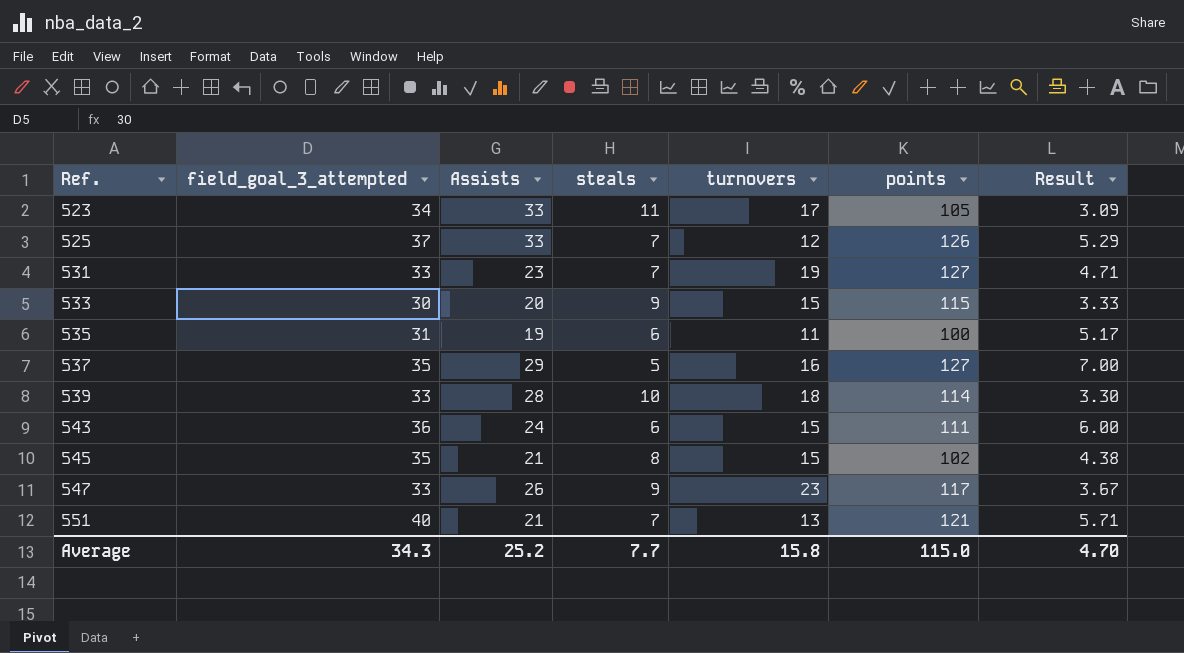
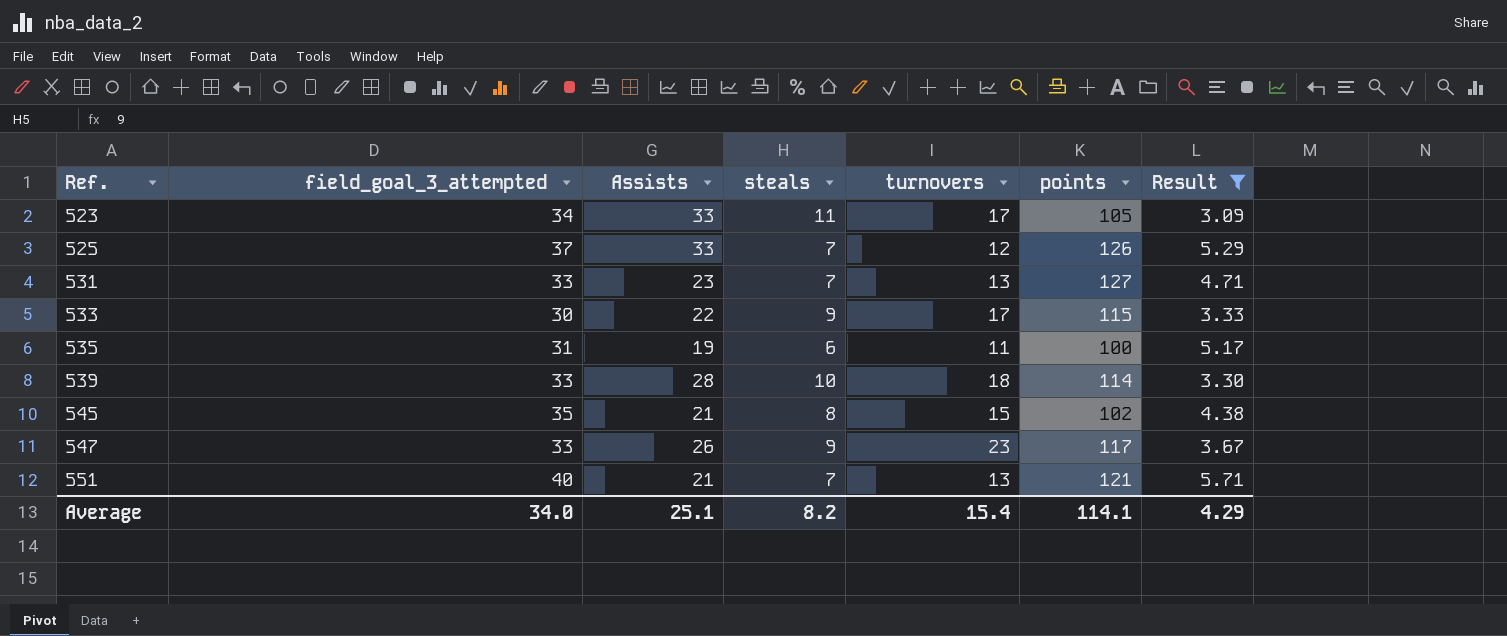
filter: none -> Result <= 5.71
531 | turnovers: 19 -> 13
533 | Assists: 20 -> 22
533 | turnovers: 15 -> 17
Average | field_goal_3_attempted: 34.3 -> 34.0
Average | Assists: 25.2 -> 25.1
Average | steals: 7.7 -> 8.2
Average | turnovers: 15.8 -> 15.4
Average | points: 115.0 -> 114.1
Average | Result: 4.70 -> 4.29

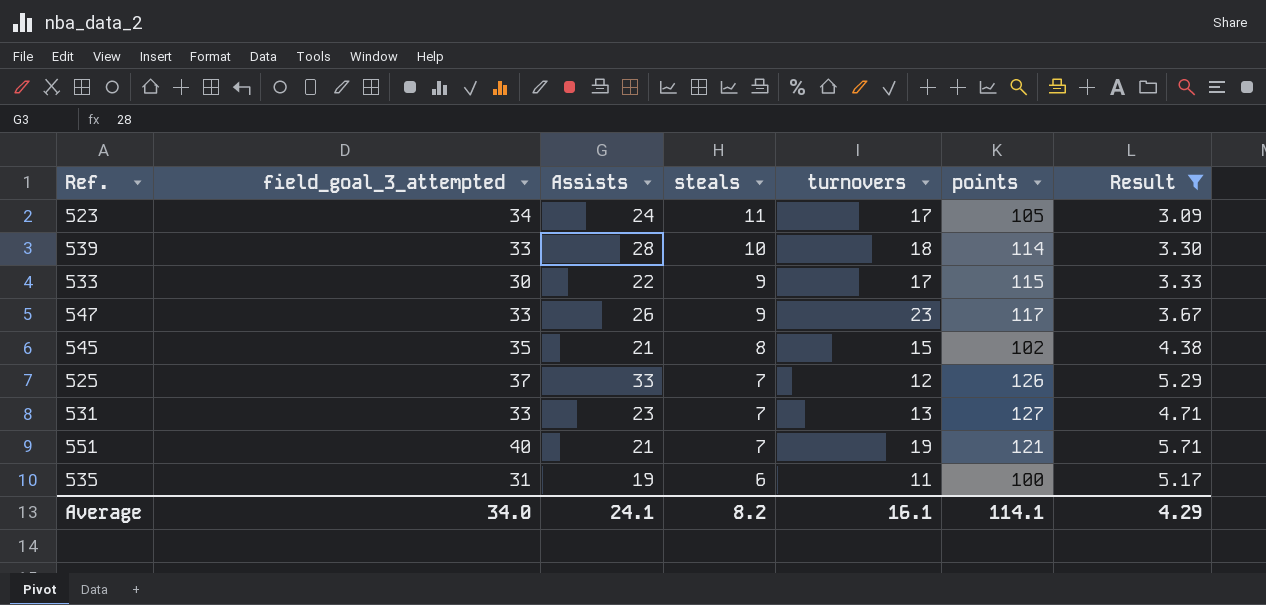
row order: Ref. ascending -> steals descending
523 | Assists: 33 -> 24
551 | turnovers: 13 -> 19
Average | Assists: 25.1 -> 24.1
Average | turnovers: 15.4 -> 16.1

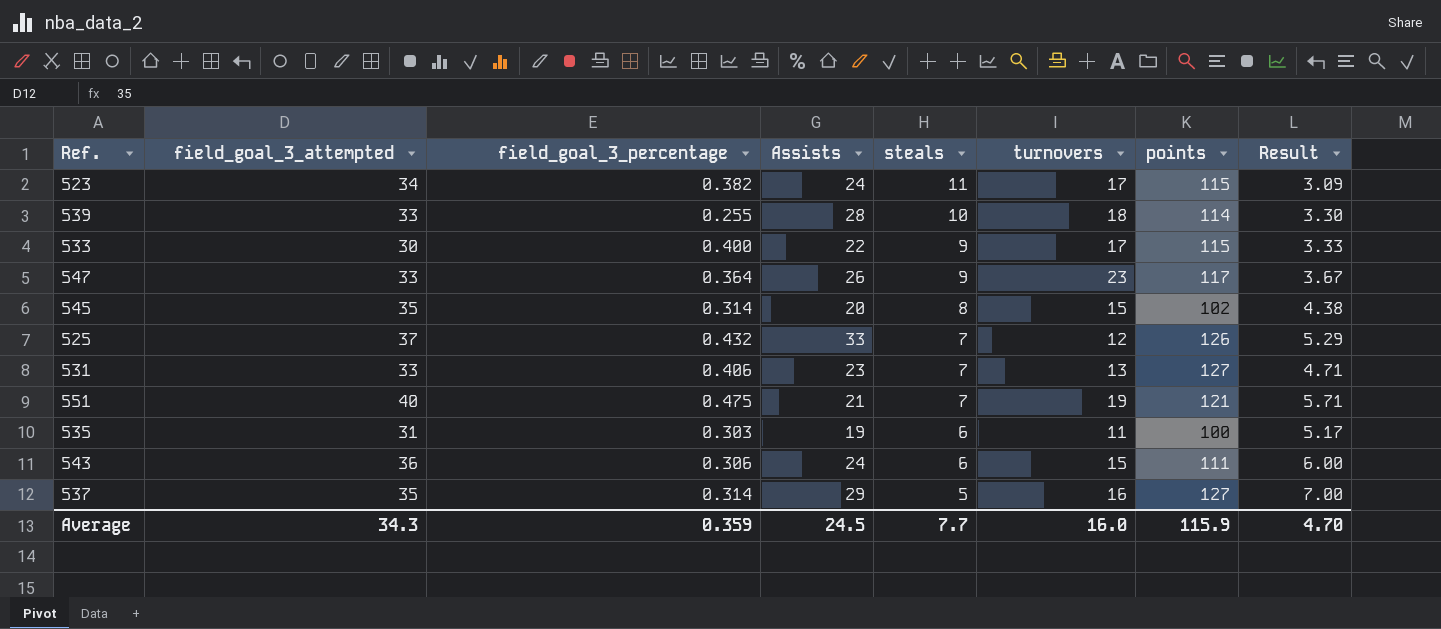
filter: Result <= 5.71 -> none
column field_goal_3_percentage | position: none -> 3
523 | points: 105 -> 115
545 | Assists: 21 -> 20
Average | field_goal_3_attempted: 34.0 -> 34.3
Average | Assists: 24.1 -> 24.5
Average | steals: 8.2 -> 7.7
Average | turnovers: 16.1 -> 16.0
Average | points: 114.1 -> 115.9
Average | Result: 4.29 -> 4.70

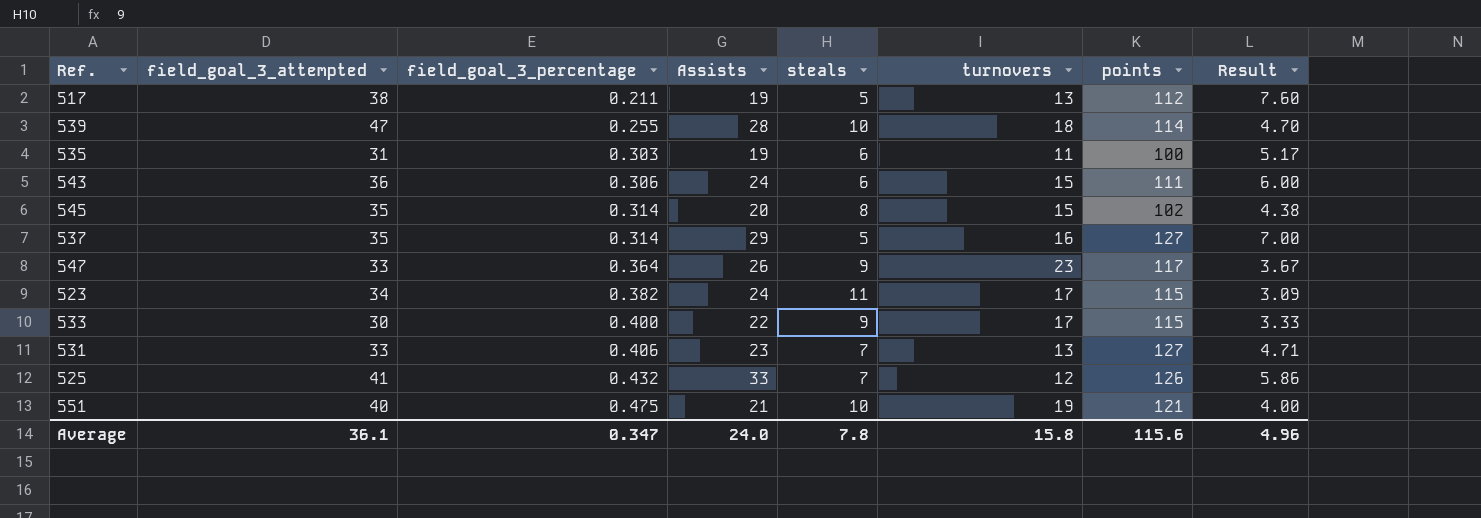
row order: steals descending -> field_goal_3_percentage ascending
row 517: none -> 38 | 0.211 | 19 | 5 | 13 | 112 | 7.60
539 | field_goal_3_attempted: 33 -> 47
539 | Result: 3.30 -> 4.70
525 | field_goal_3_attempted: 37 -> 41
525 | Result: 5.29 -> 5.86
551 | steals: 7 -> 10
551 | Result: 5.71 -> 4.00
Average | field_goal_3_attempted: 34.3 -> 36.1
Average | field_goal_3_percentage: 0.359 -> 0.347
Average | Assists: 24.5 -> 24.0
Average | steals: 7.7 -> 7.8
Average | turnovers: 16.0 -> 15.8
Average | points: 115.9 -> 115.6
Average | Result: 4.70 -> 4.96

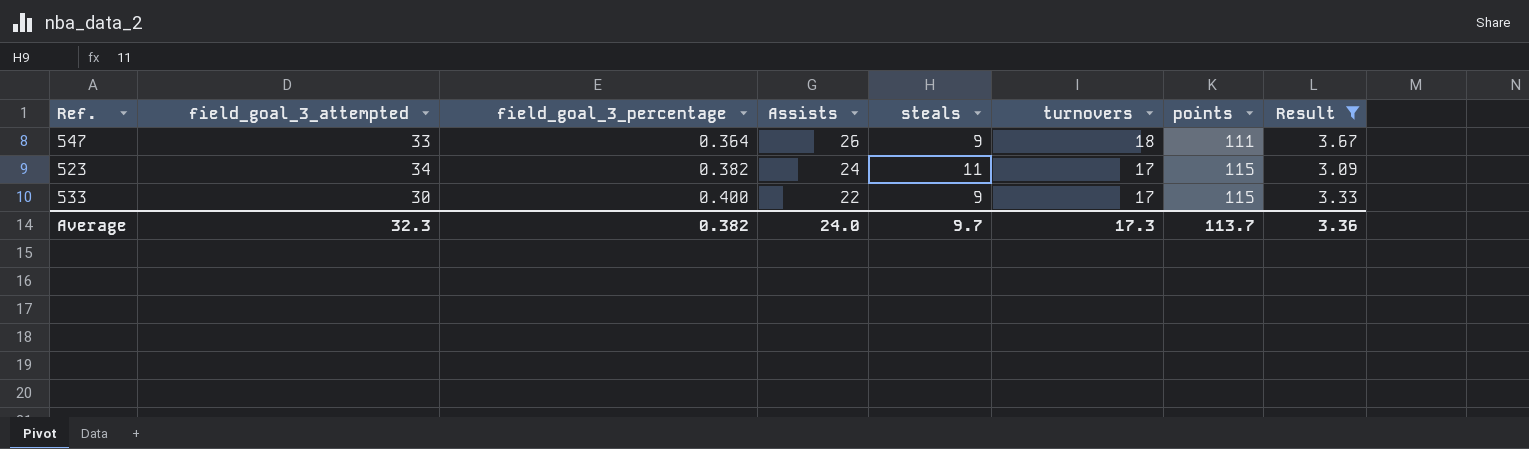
filter: none -> Result <= 3.67
547 | turnovers: 23 -> 18
547 | points: 117 -> 111
Average | field_goal_3_attempted: 36.1 -> 32.3
Average | field_goal_3_percentage: 0.347 -> 0.382
Average | steals: 7.8 -> 9.7
Average | turnovers: 15.8 -> 17.3
Average | points: 115.6 -> 113.7
Average | Result: 4.96 -> 3.36

